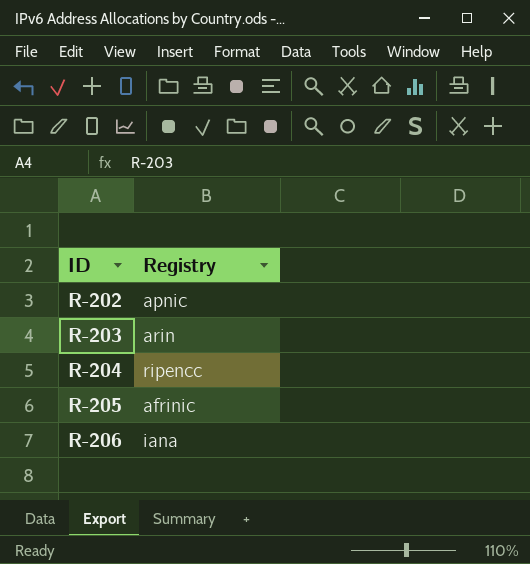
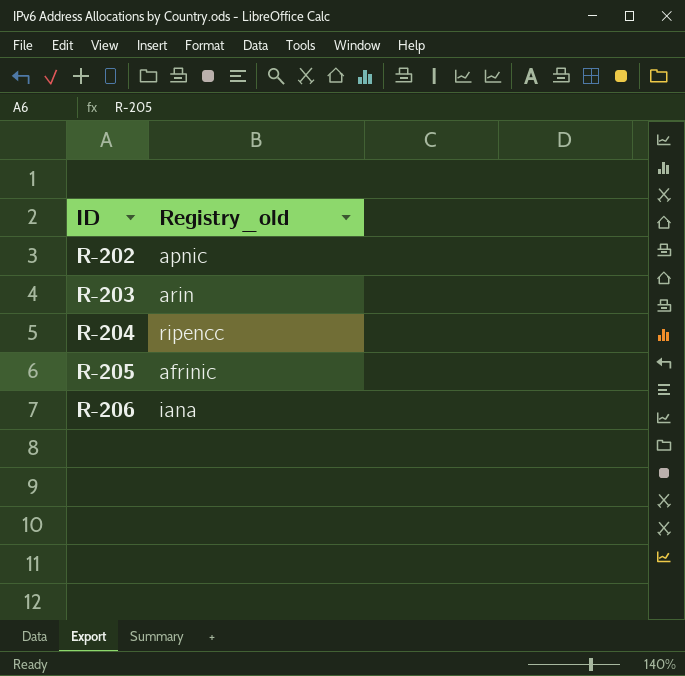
column name: Registry -> Registry_old

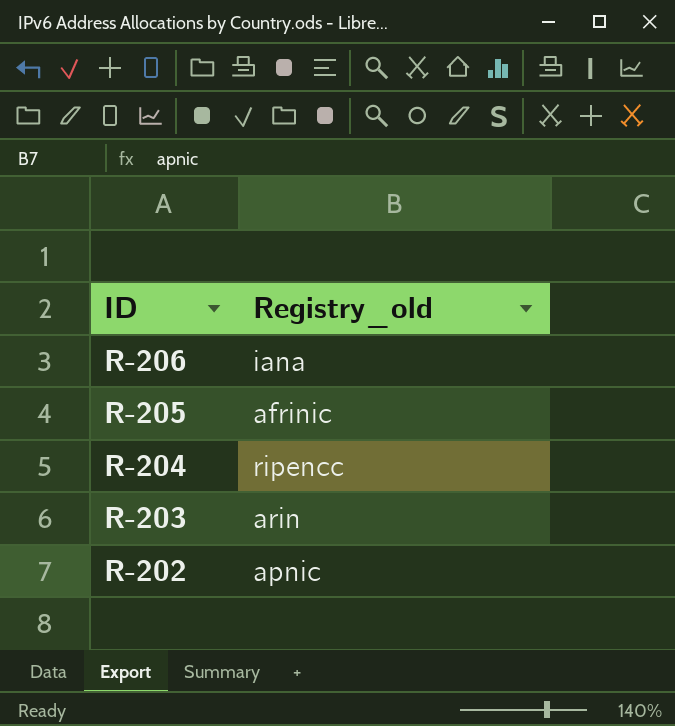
row order: ID ascending -> ID descending

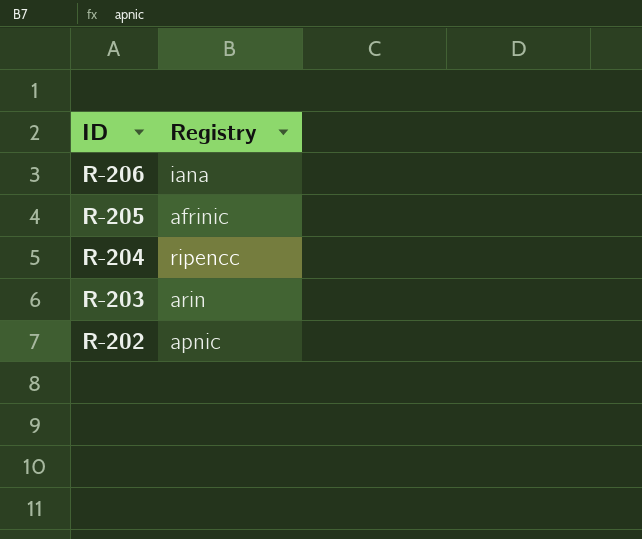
column name: Registry_old -> Registry

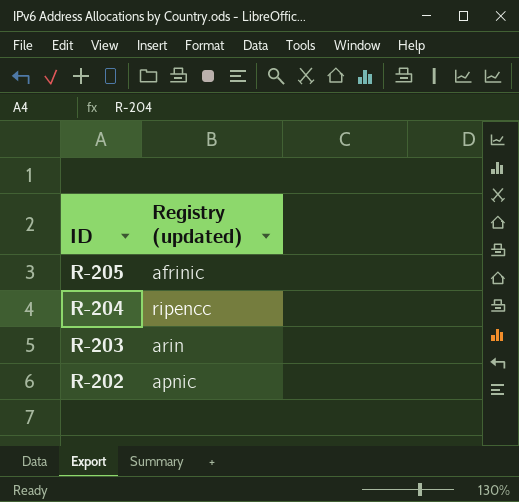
column name: Registry -> Registry (updated)
row R-206: iana -> none

